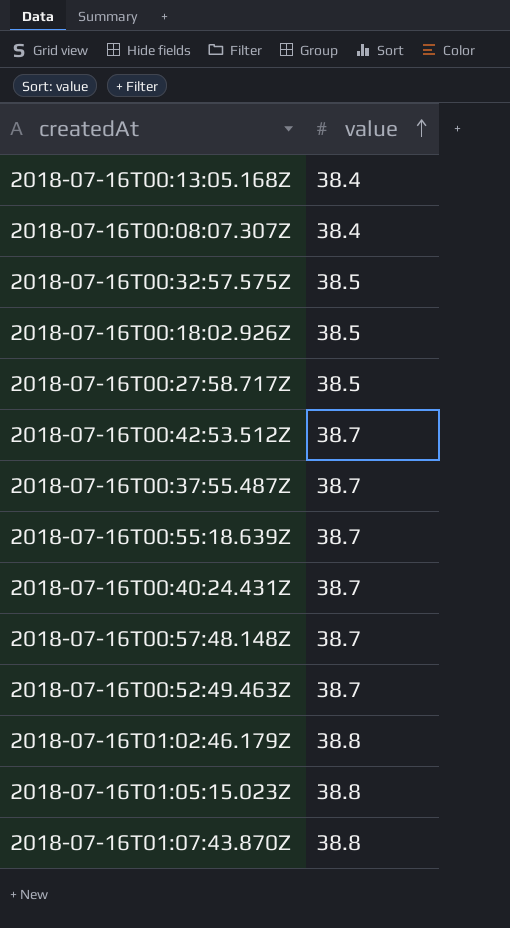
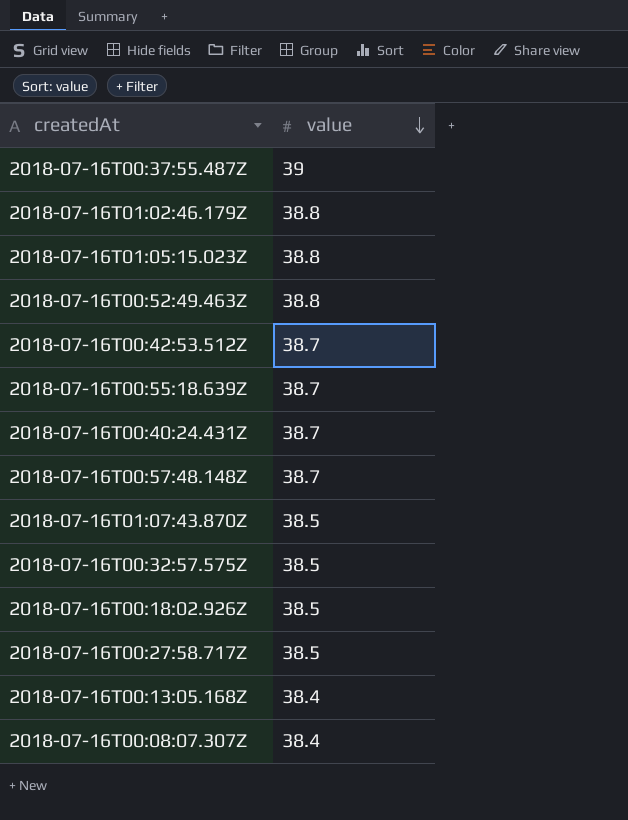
row order: value ascending -> value descending
2018-07-16T00:37:55.487Z | value: 38.7 -> 39
2018-07-16T00:52:49.463Z | value: 38.7 -> 38.8
2018-07-16T01:07:43.870Z | value: 38.8 -> 38.5

